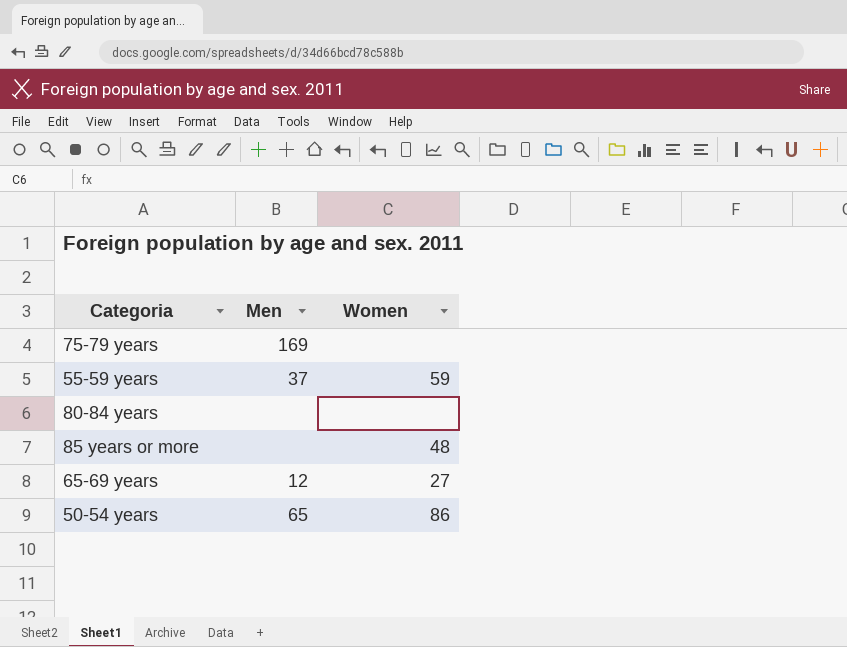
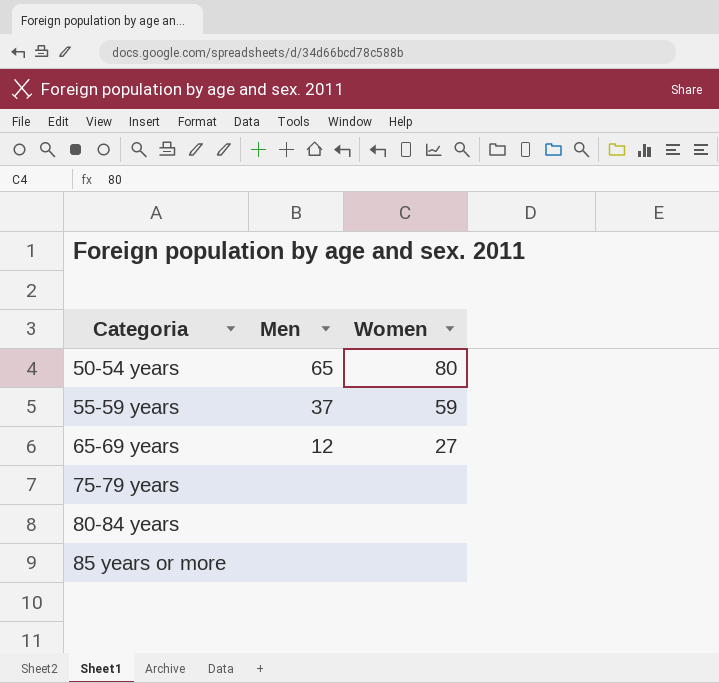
row order: none -> Categoria ascending
50-54 years | Women: 86 -> 80
75-79 years | Men: 169 -> none
85 years or more | Women: 48 -> none

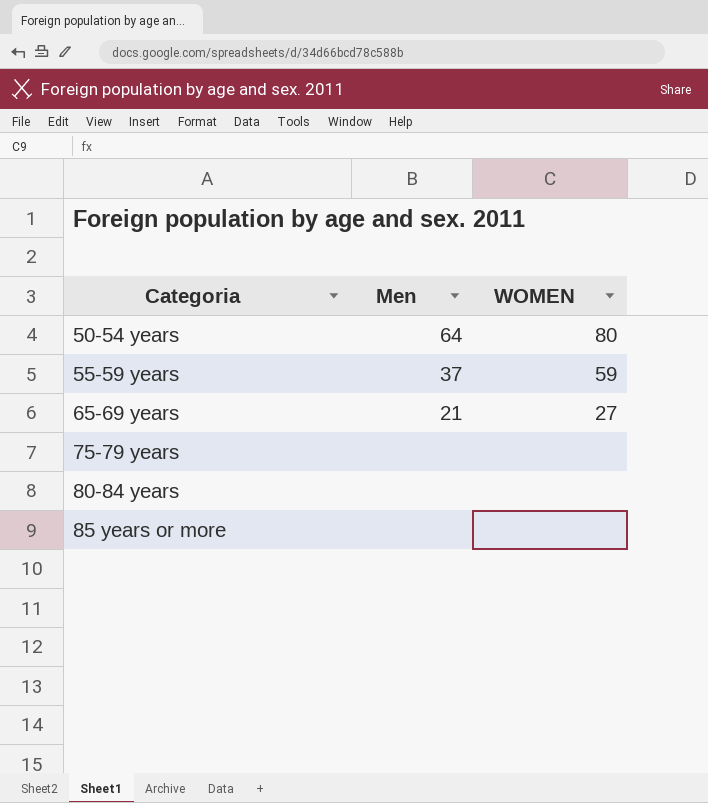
column name: Women -> WOMEN
50-54 years | Men: 65 -> 64
65-69 years | Men: 12 -> 21

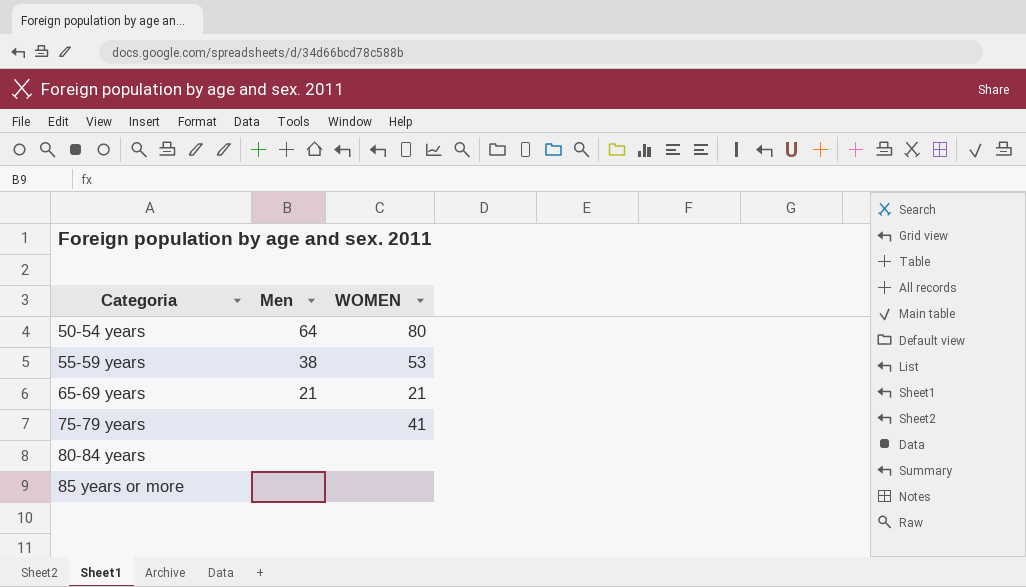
55-59 years | Men: 37 -> 38
55-59 years | WOMEN: 59 -> 53
65-69 years | WOMEN: 27 -> 21
75-79 years | WOMEN: none -> 41

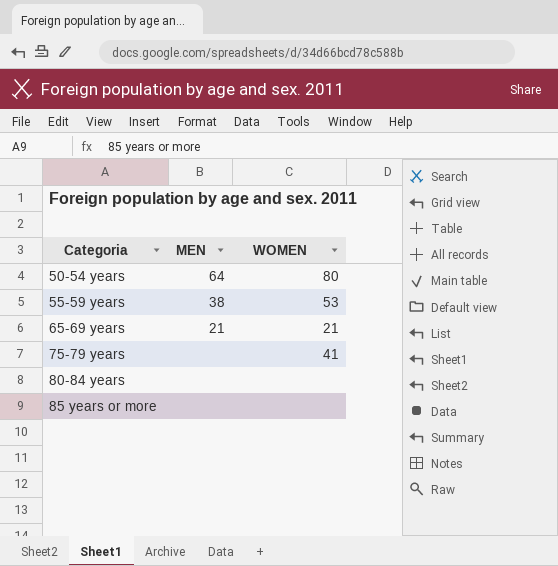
column name: Men -> MEN

